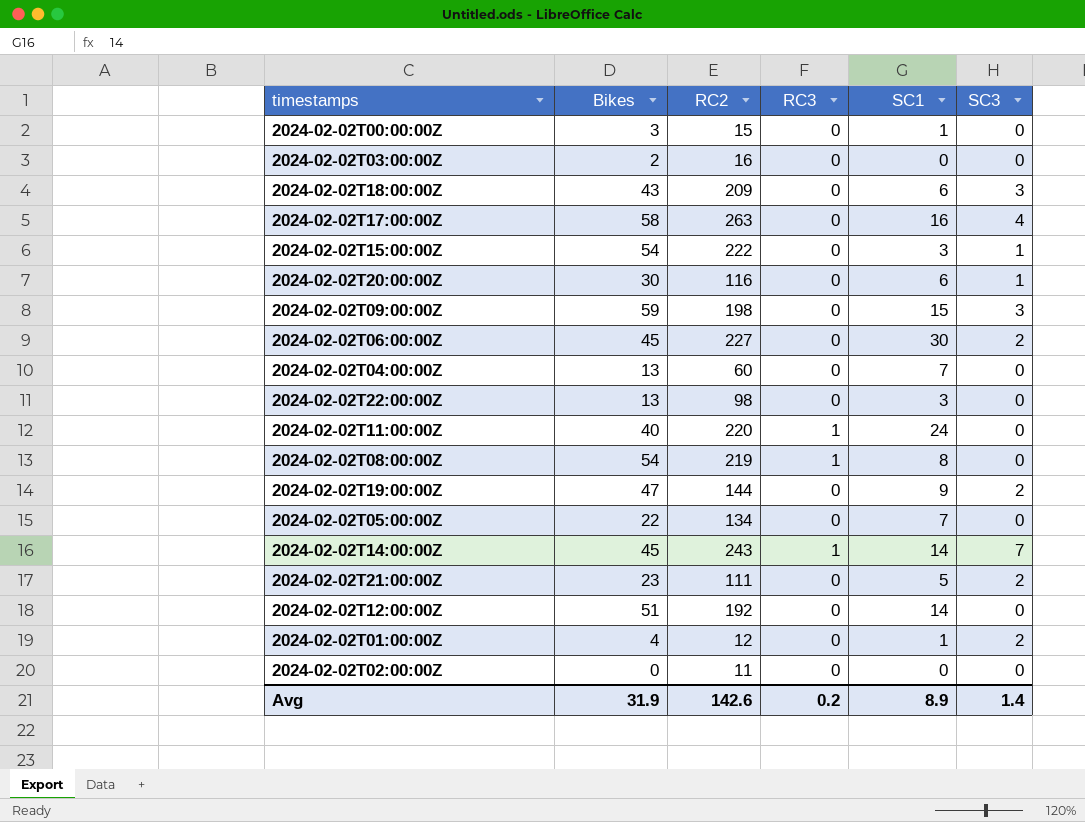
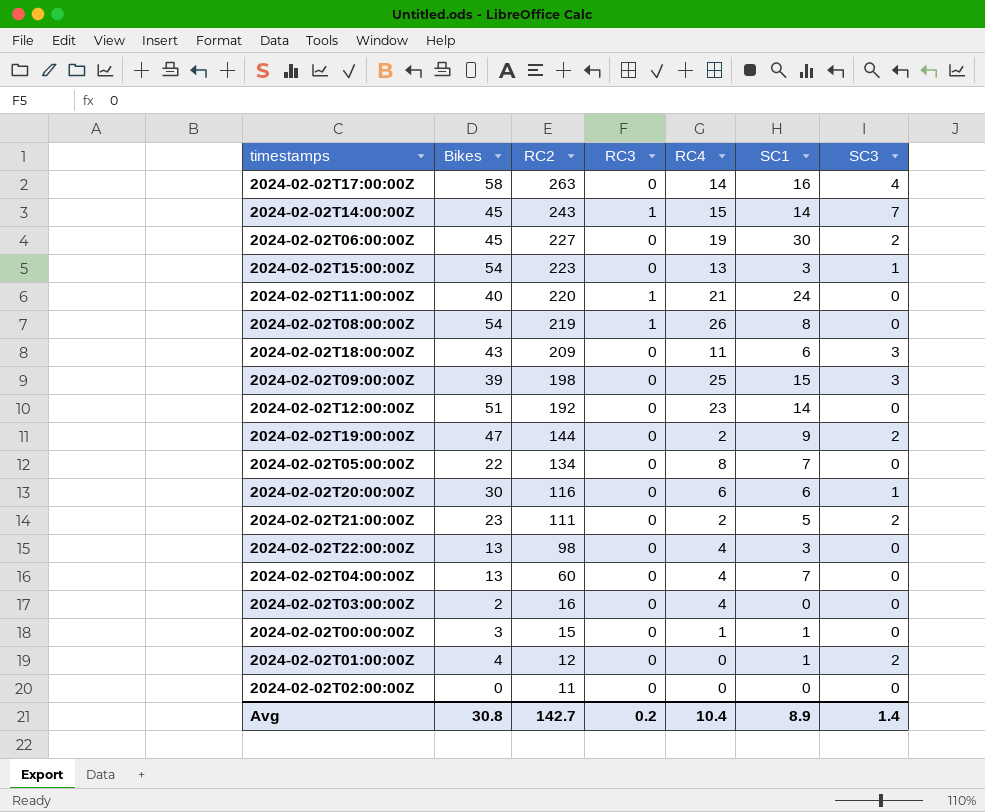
row order: none -> RC2 descending
column RC4 | position: none -> 5
2024-02-02T15:00:00Z | RC2: 222 -> 223
2024-02-02T09:00:00Z | Bikes: 59 -> 39
Avg | Bikes: 31.9 -> 30.8
Avg | RC2: 142.6 -> 142.7

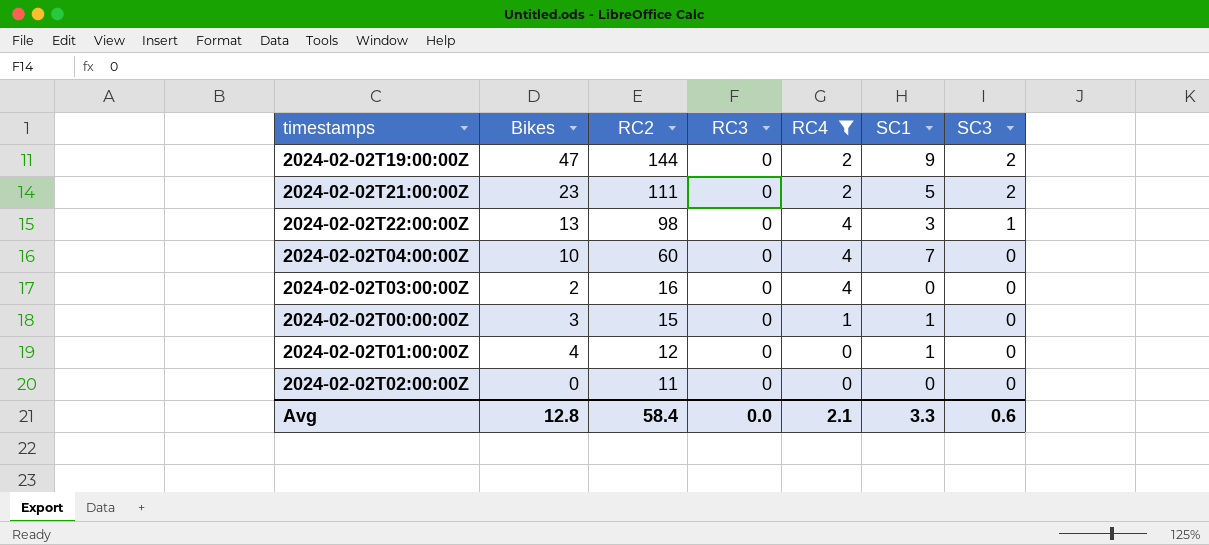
filter: none -> RC4 <= 4
2024-02-02T22:00:00Z | SC3: 0 -> 1
2024-02-02T04:00:00Z | Bikes: 13 -> 10
2024-02-02T01:00:00Z | SC3: 2 -> 0
Avg | Bikes: 30.8 -> 12.8
Avg | RC2: 142.7 -> 58.4
Avg | RC3: 0.2 -> 0.0
Avg | RC4: 10.4 -> 2.1
Avg | SC1: 8.9 -> 3.3
Avg | SC3: 1.4 -> 0.6

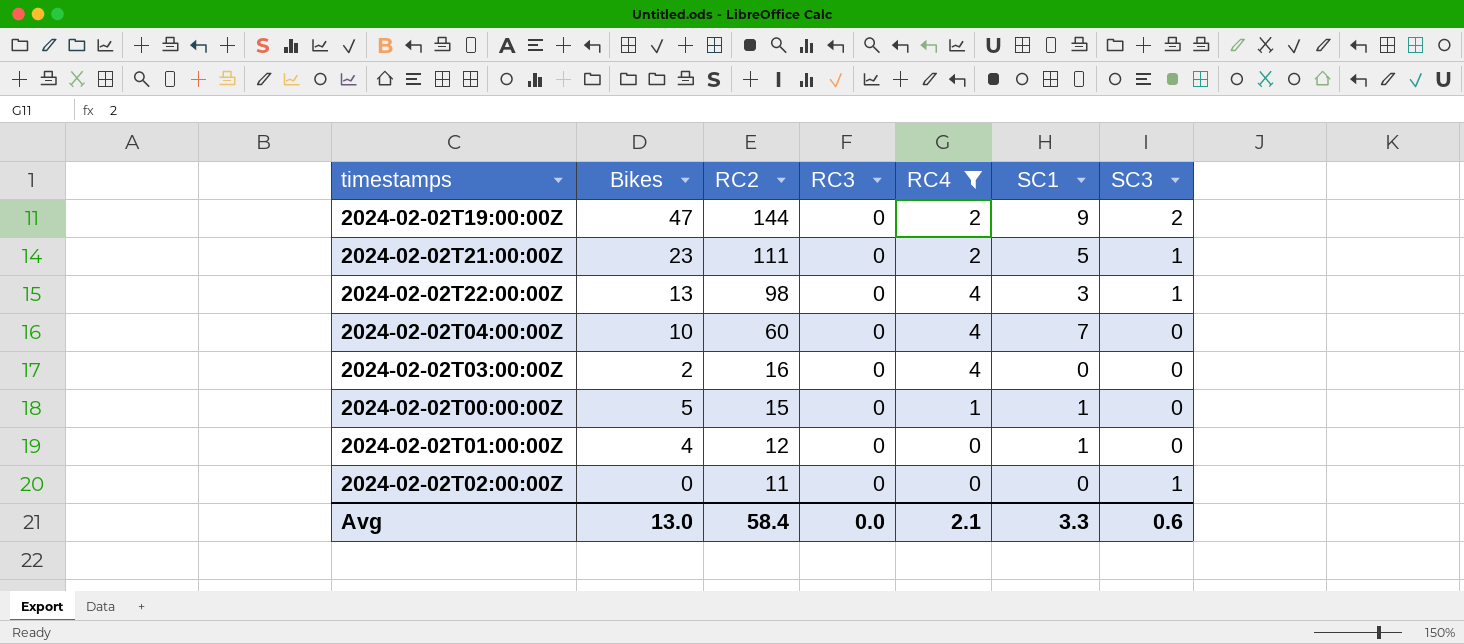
2024-02-02T21:00:00Z | SC3: 2 -> 1
2024-02-02T00:00:00Z | Bikes: 3 -> 5
2024-02-02T02:00:00Z | SC3: 0 -> 1
Avg | Bikes: 12.8 -> 13.0

